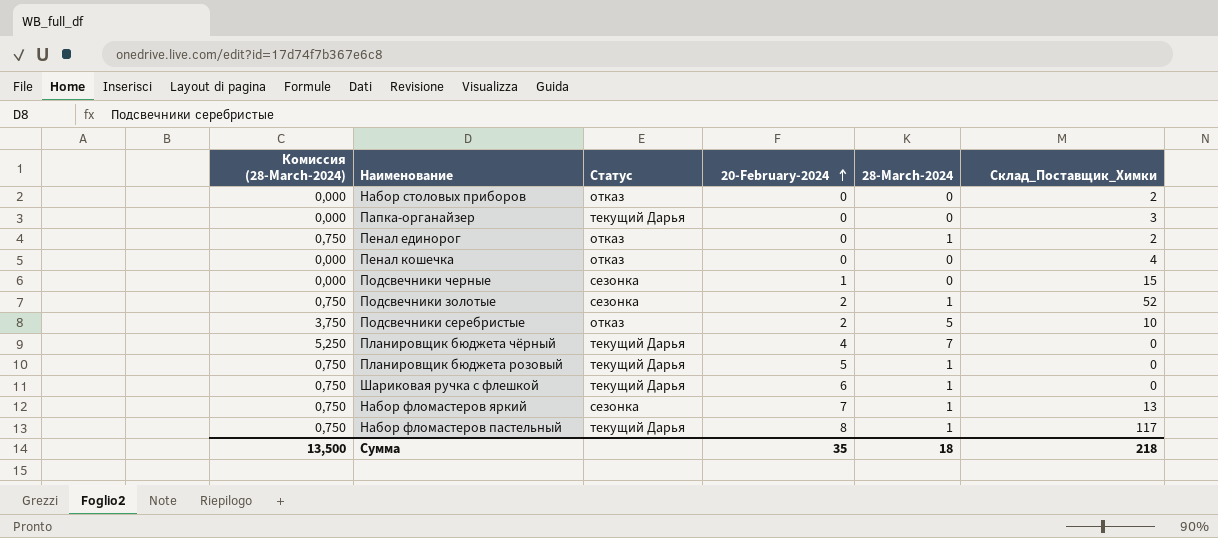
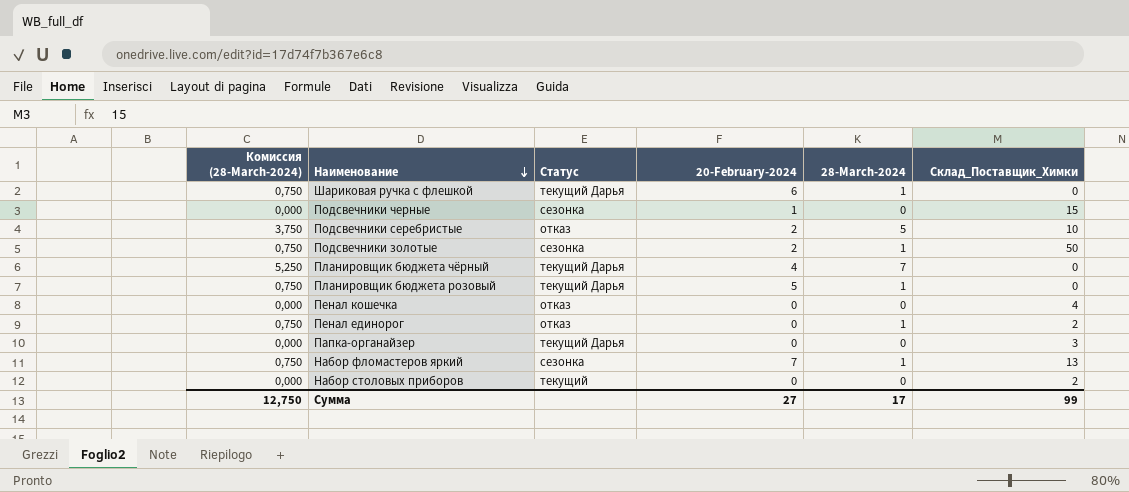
row order: 20-February-2024 ascending -> Наименование descending
row Набор фломастеров пастельный: 0,750 | текущий Дарья | 8 | 1 | 117 -> none
Подсвечники золотые | Склад_Поставщик_Химки: 52 -> 50
Набор столовых приборов | Статус: отказ -> текущий
Сумма | Комиссия (28-March-2024): 13,500 -> 12,750
Сумма | 20-February-2024: 35 -> 27
Сумма | 28-March-2024: 18 -> 17
Сумма | Склад_Поставщик_Химки: 218 -> 99

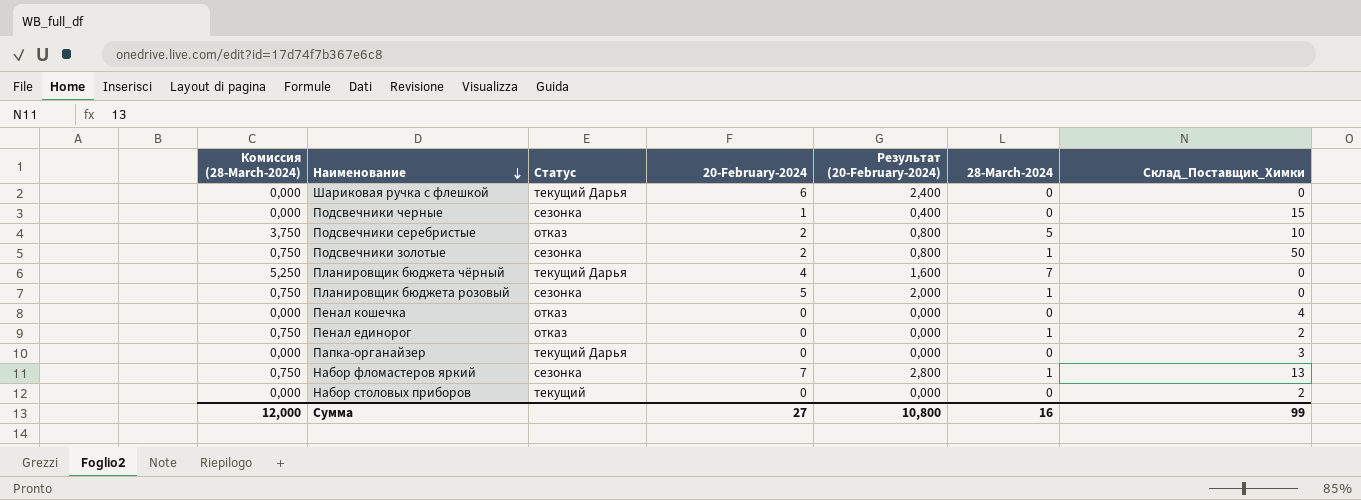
column Результат (20-February-2024) | formula: none -> [20-February-2024] * 0,4
Шариковая ручка с флешкой | Комиссия (28-March-2024): 0,750 -> 0,000
Шариковая ручка с флешкой | 28-March-2024: 1 -> 0
Планировщик бюджета розовый | Статус: текущий Дарья -> сезонка
Сумма | Комиссия (28-March-2024): 12,750 -> 12,000
Сумма | 28-March-2024: 17 -> 16

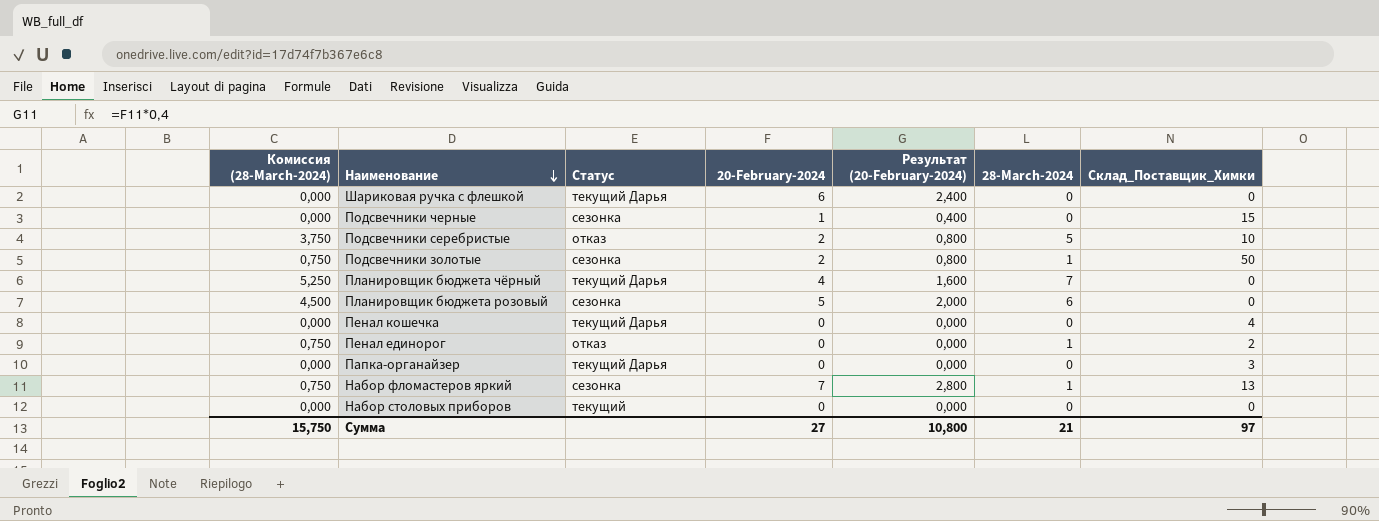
Планировщик бюджета розовый | Комиссия (28-March-2024): 0,750 -> 4,500
Планировщик бюджета розовый | 28-March-2024: 1 -> 6
Пенал кошечка | Статус: отказ -> текущий Дарья
Набор столовых приборов | Склад_Поставщик_Химки: 2 -> 0
Сумма | Комиссия (28-March-2024): 12,000 -> 15,750
Сумма | 28-March-2024: 16 -> 21
Сумма | Склад_Поставщик_Химки: 99 -> 97

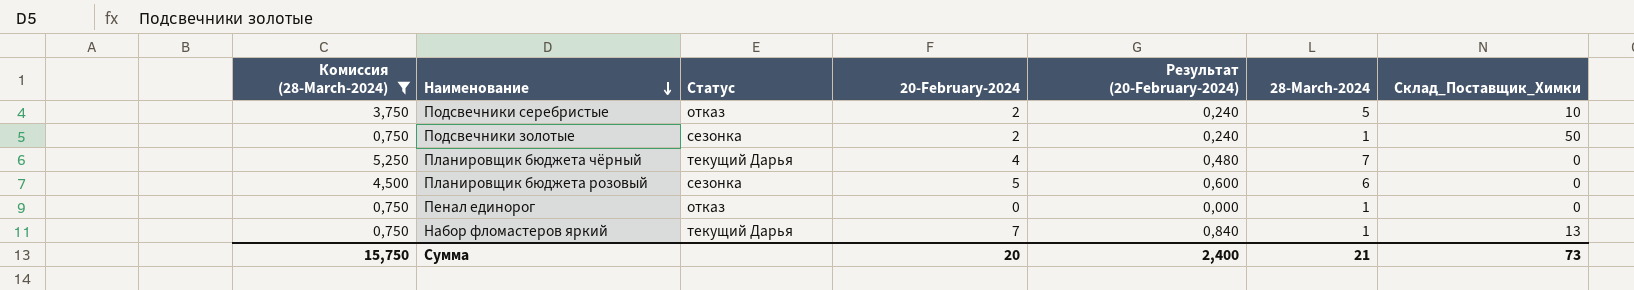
filter: none -> Комиссия (28-March-2024) != 0,000
column Результат (20-February-2024) | formula: [20-February-2024] * 0,4 -> [20-February-2024] * 0,12
Пенал единорог | Склад_Поставщик_Химки: 2 -> 0
Набор фломастеров яркий | Статус: сезонка -> текущий Дарья
Сумма | 20-February-2024: 27 -> 20
Сумма | Результат (20-February-2024): 10,800 -> 2,400
Сумма | Склад_Поставщик_Химки: 97 -> 73

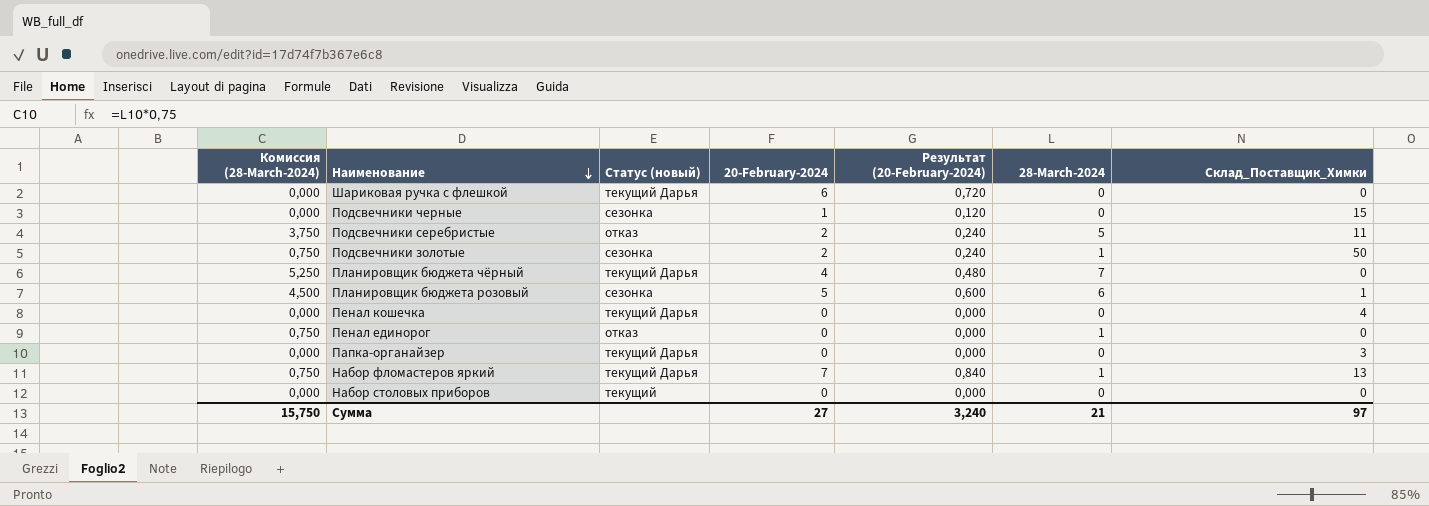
filter: Комиссия (28-March-2024) != 0,000 -> none
column name: Статус -> Статус (новый)
Подсвечники серебристые | Склад_Поставщик_Химки: 10 -> 11
Планировщик бюджета розовый | Склад_Поставщик_Химки: 0 -> 1
Сумма | 20-February-2024: 20 -> 27
Сумма | Результат (20-February-2024): 2,400 -> 3,240
Сумма | Склад_Поставщик_Химки: 73 -> 97

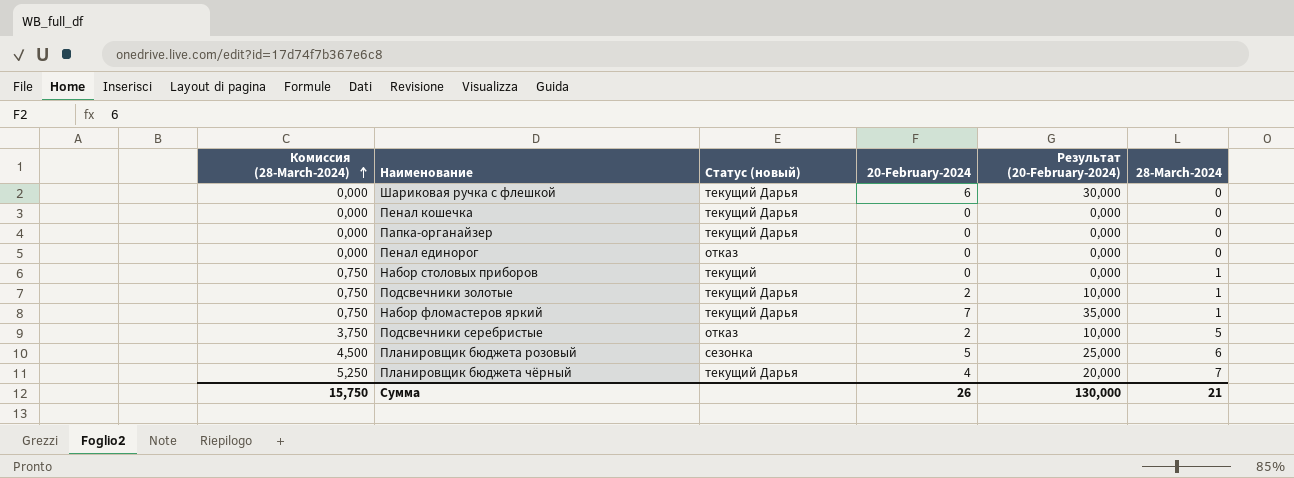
row order: Наименование descending -> Комиссия (28-March-2024) ascending
column Склад_Поставщик_Химки | position: 7 -> none
column Результат (20-February-2024) | formula: [20-February-2024] * 0,12 -> [20-February-2024] * 5
row Подсвечники черные: 0,000 | сезонка | 1 | 0,120 | 0 | 15 -> none
Пенал единорог | Комиссия (28-March-2024): 0,750 -> 0,000
Пенал единорог | 28-March-2024: 1 -> 0
Набор столовых приборов | Комиссия (28-March-2024): 0,000 -> 0,750
Набор столовых приборов | 28-March-2024: 0 -> 1
Подсвечники золотые | Статус (новый): сезонка -> текущий Дарья
Сумма | 20-February-2024: 27 -> 26
Сумма | Результат (20-February-2024): 3,240 -> 130,000

